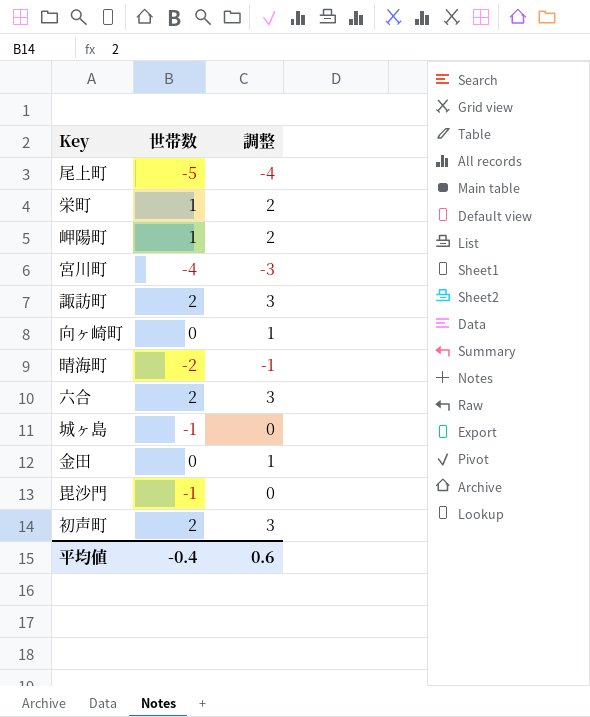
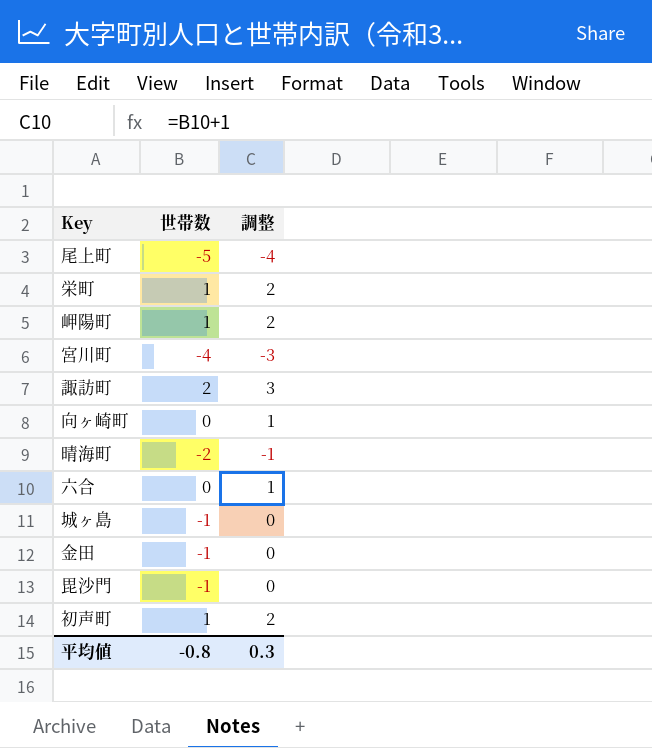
六合 | 世帯数: 2 -> 0
六合 | 調整: 3 -> 1
金田 | 世帯数: 0 -> -1
金田 | 調整: 1 -> 0
初声町 | 世帯数: 2 -> 1
初声町 | 調整: 3 -> 2
平均値 | 世帯数: -0.4 -> -0.8
平均値 | 調整: 0.6 -> 0.3

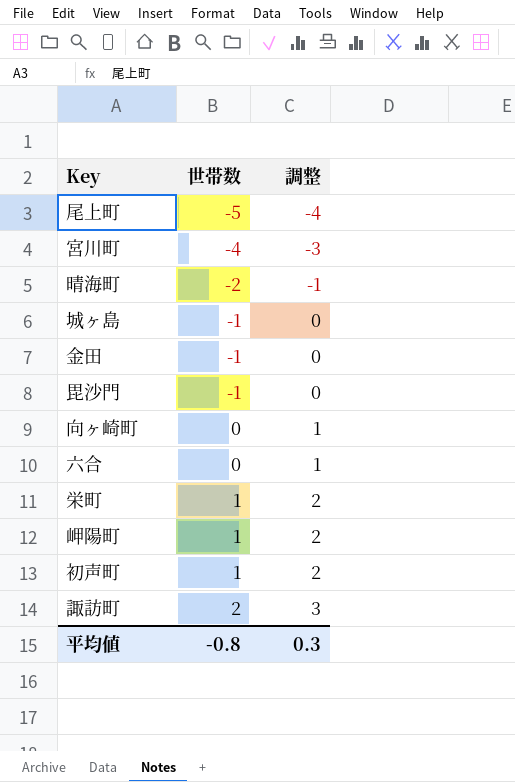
row order: none -> 世帯数 ascending

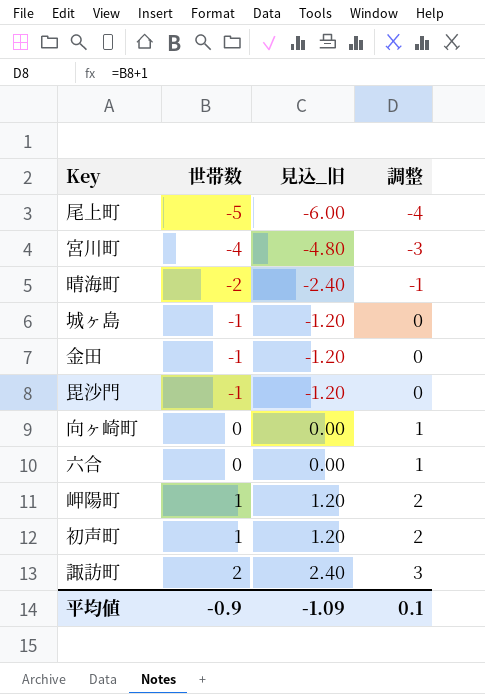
column 見込_旧 | formula: none -> [世帯数] * 1.2
row 栄町: 1 | 2 -> none
平均値 | 世帯数: -0.8 -> -0.9
平均値 | 調整: 0.3 -> 0.1

